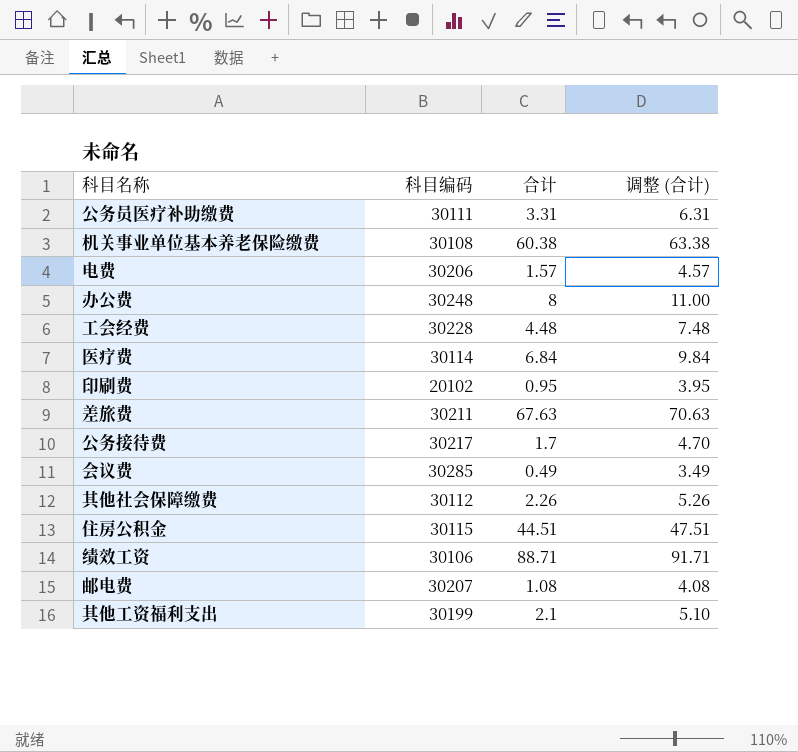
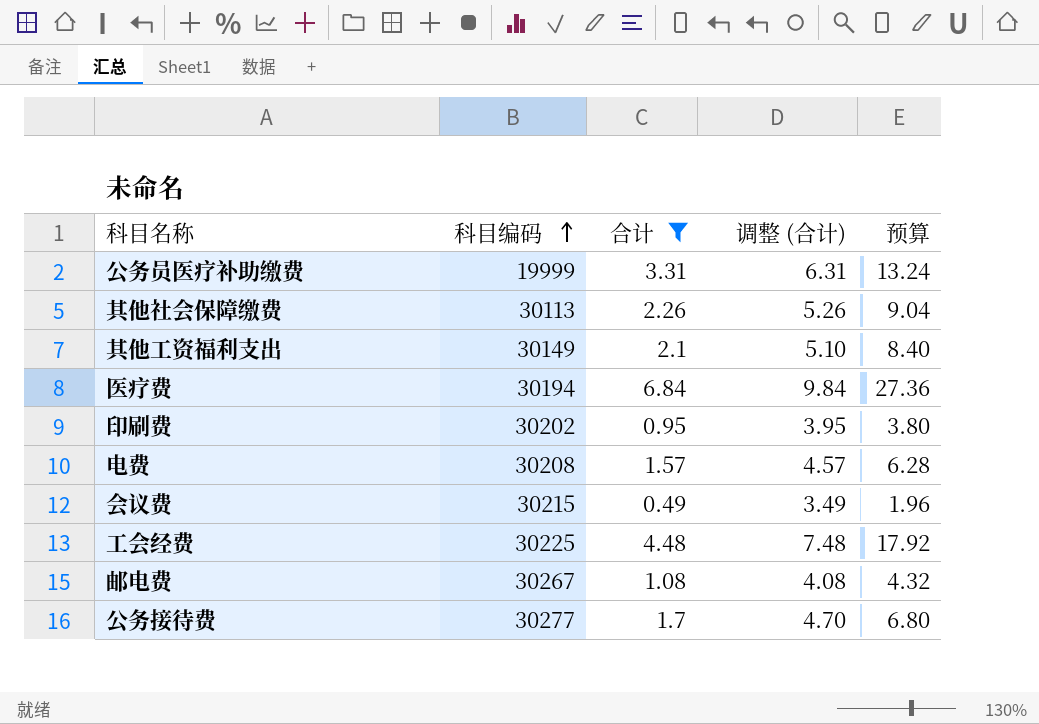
filter: none -> 合计 <= 6.84
row order: none -> 科目编码 ascending
column 预算 | formula: none -> [合计] * 4
公务员医疗补助缴费 | 科目编码: 30111 -> 19999
其他社会保障缴费 | 科目编码: 30112 -> 30113
其他工资福利支出 | 科目编码: 30199 -> 30149
医疗费 | 科目编码: 30114 -> 30194
印刷费 | 科目编码: 20102 -> 30202
电费 | 科目编码: 30206 -> 30208
会议费 | 科目编码: 30285 -> 30215
工会经费 | 科目编码: 30228 -> 30225
邮电费 | 科目编码: 30207 -> 30267
公务接待费 | 科目编码: 30217 -> 30277

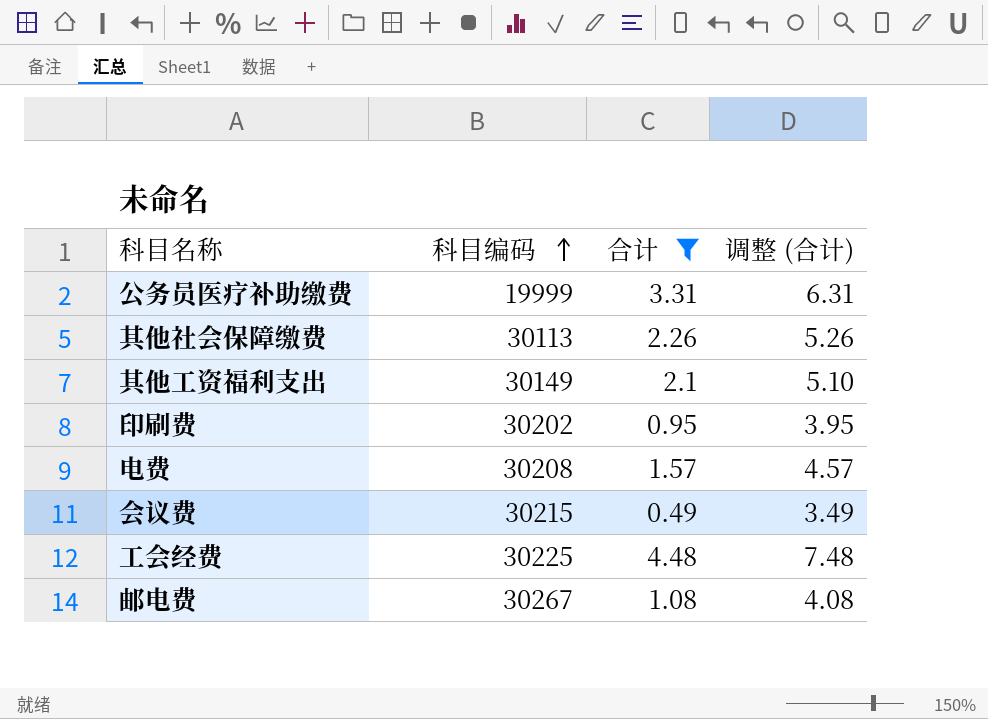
column 预算 | formula: [合计] * 4 -> none
row 医疗费: 30194 | 6.84 | 9.84 | 27.36 -> none
row 公务接待费: 30277 | 1.7 | 4.70 | 6.80 -> none

